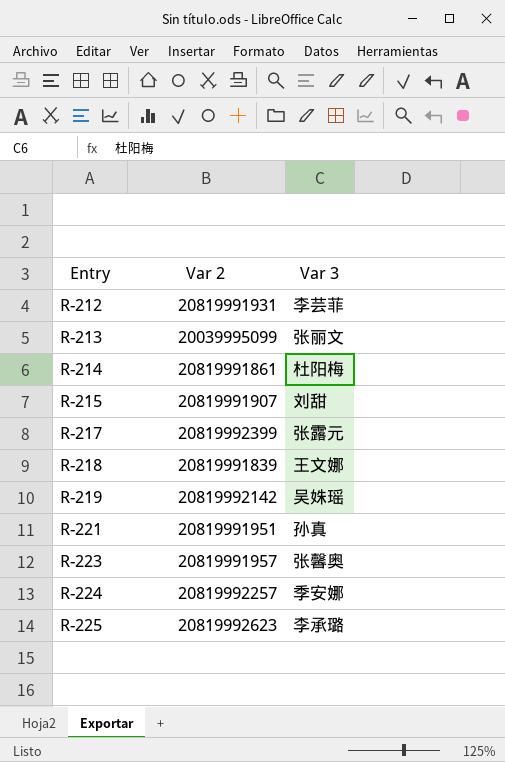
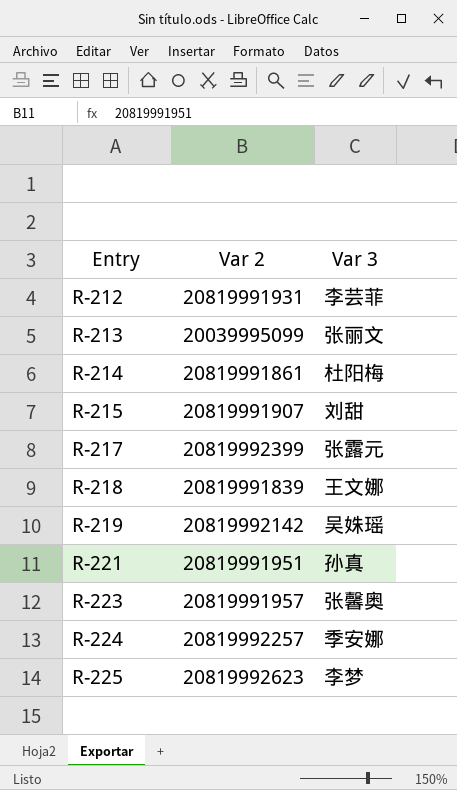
R-225 | Var 3: 李承璐 -> 李梦

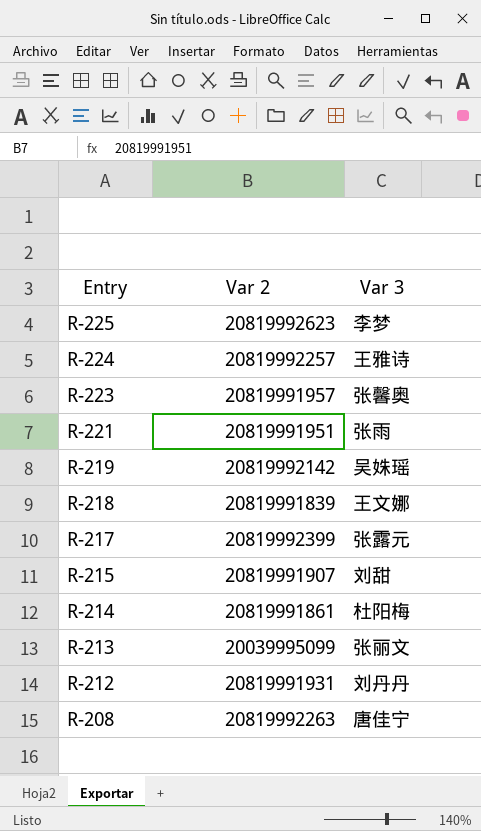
row order: Entry ascending -> Entry descending
R-224 | Var 3: 季安娜 -> 王雅诗
R-221 | Var 3: 孙真 -> 张雨
R-212 | Var 3: 李芸菲 -> 刘丹丹
row R-208: none -> 20819992263 | 唐佳宁

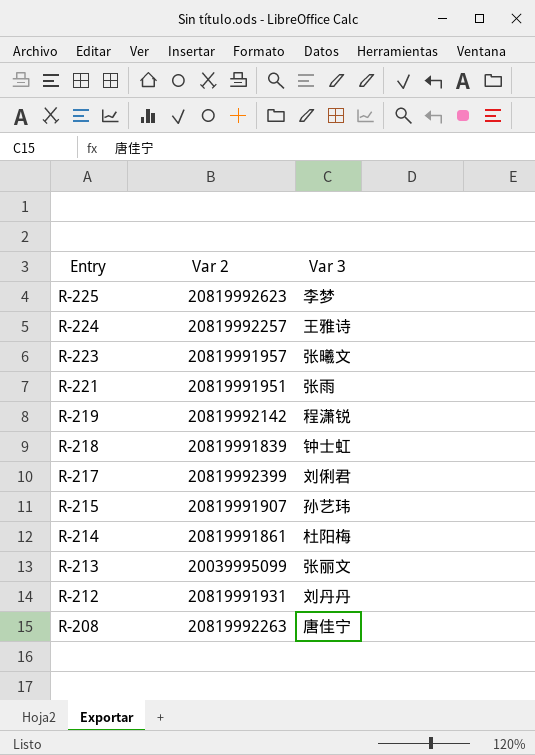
R-223 | Var 3: 张馨奥 -> 张曦文
R-219 | Var 3: 吴姝瑶 -> 程潇锐
R-218 | Var 3: 王文娜 -> 钟士虹
R-217 | Var 3: 张露元 -> 刘俐君
R-215 | Var 3: 刘甜 -> 孙艺玮

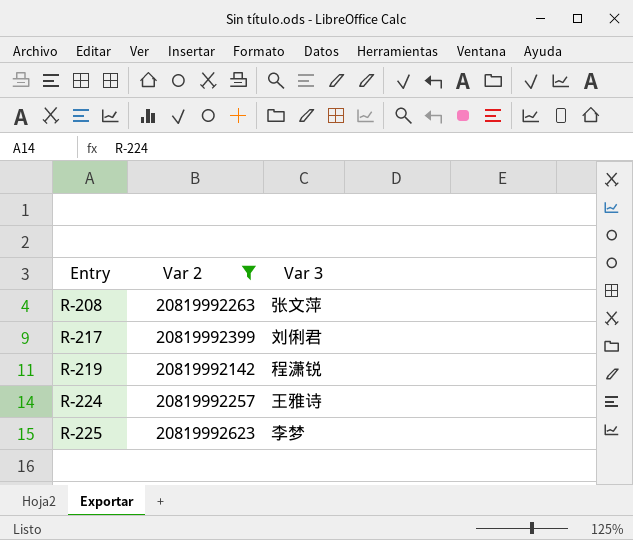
filter: none -> Var 2 >= 20819992142
row order: Entry descending -> Entry ascending
R-208 | Var 3: 唐佳宁 -> 张文萍

